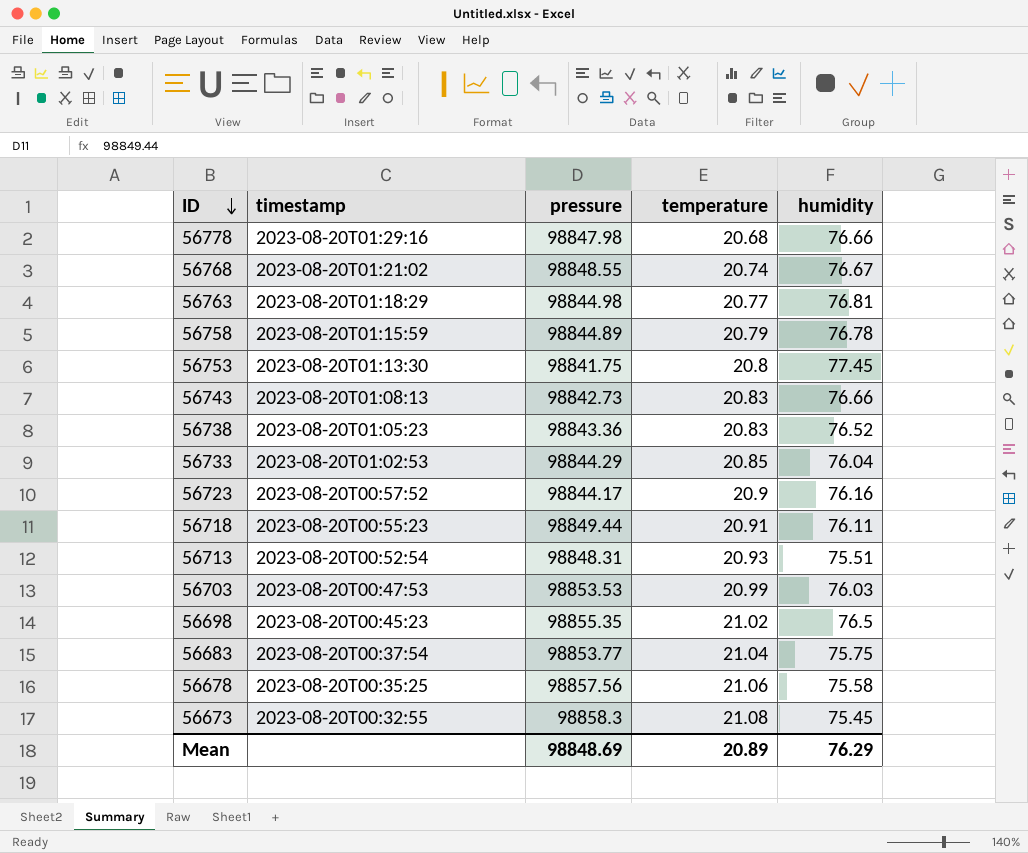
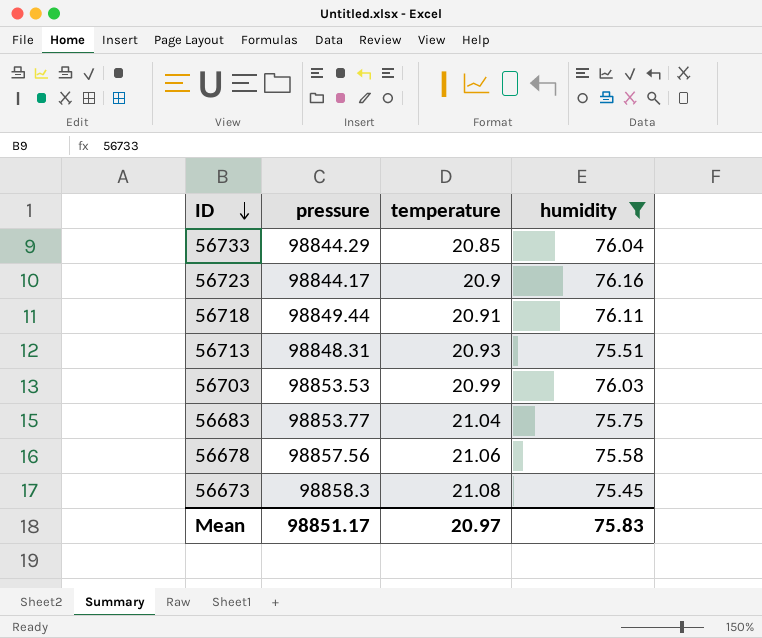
filter: none -> humidity <= 76.16
column timestamp | position: 2 -> none
Mean | pressure: 98848.69 -> 98851.17
Mean | temperature: 20.89 -> 20.97
Mean | humidity: 76.29 -> 75.83

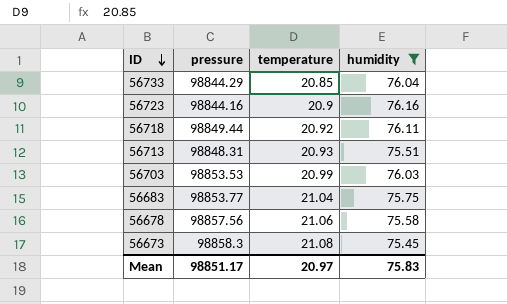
56723 | pressure: 98844.17 -> 98844.16
56718 | temperature: 20.91 -> 20.92

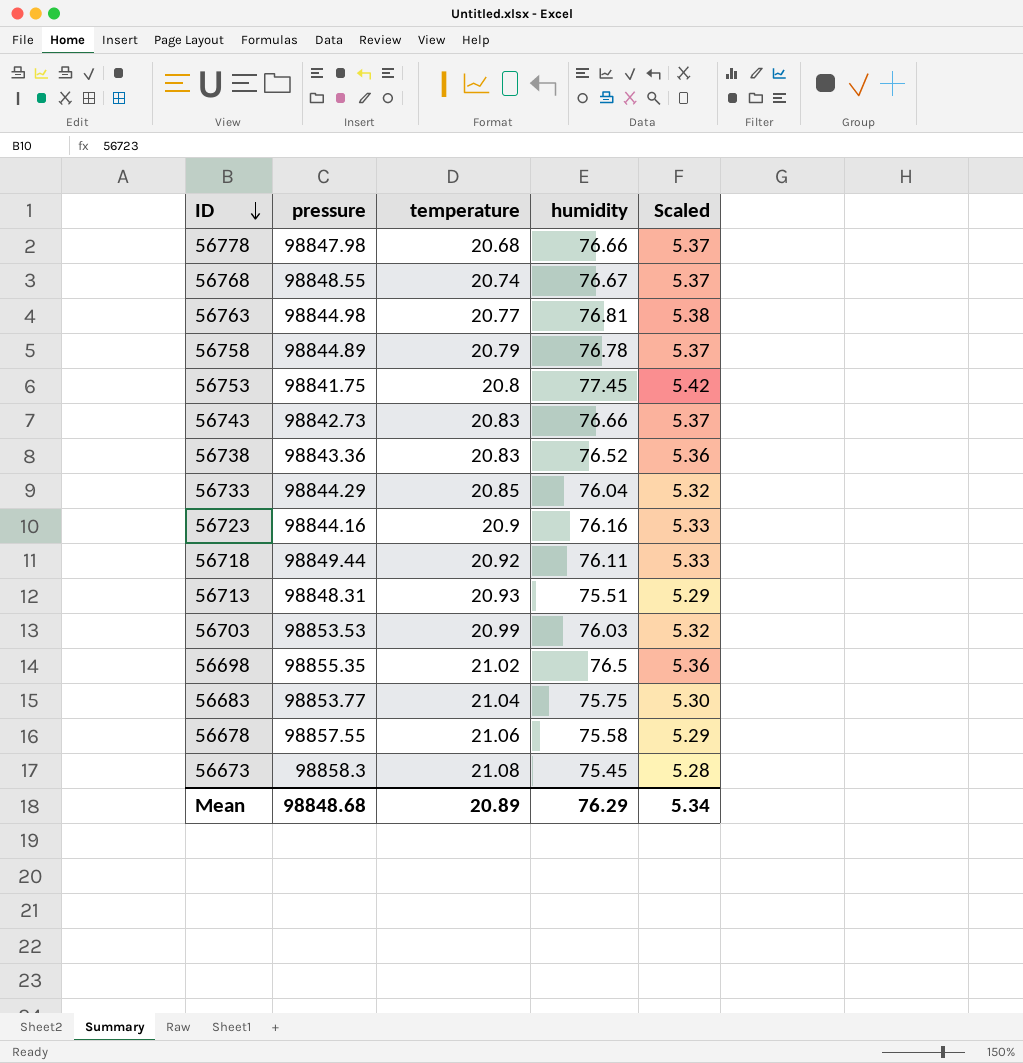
filter: humidity <= 76.16 -> none
column Scaled | formula: none -> [humidity] * 0.07
56678 | pressure: 98857.56 -> 98857.55
Mean | pressure: 98851.17 -> 98848.68
Mean | temperature: 20.97 -> 20.89
Mean | humidity: 75.83 -> 76.29

